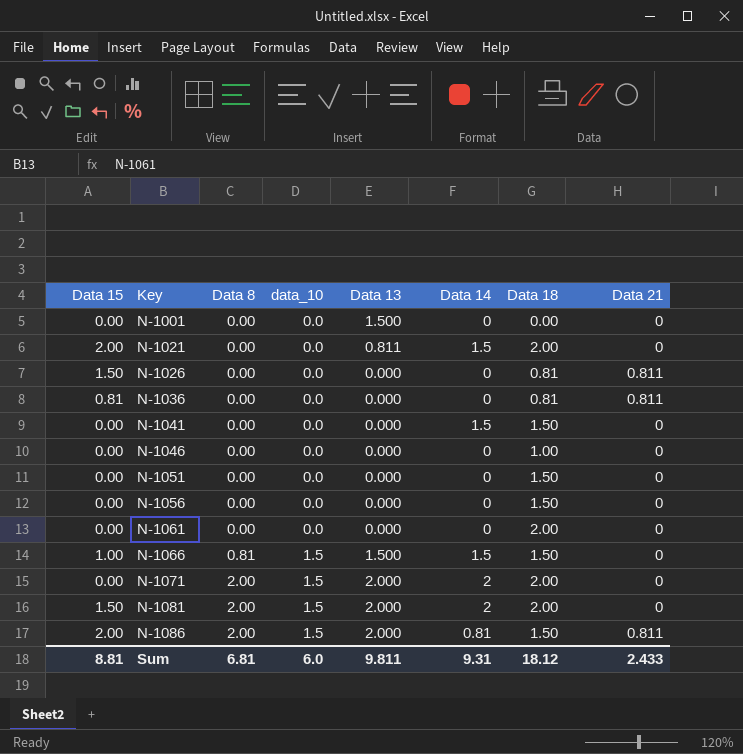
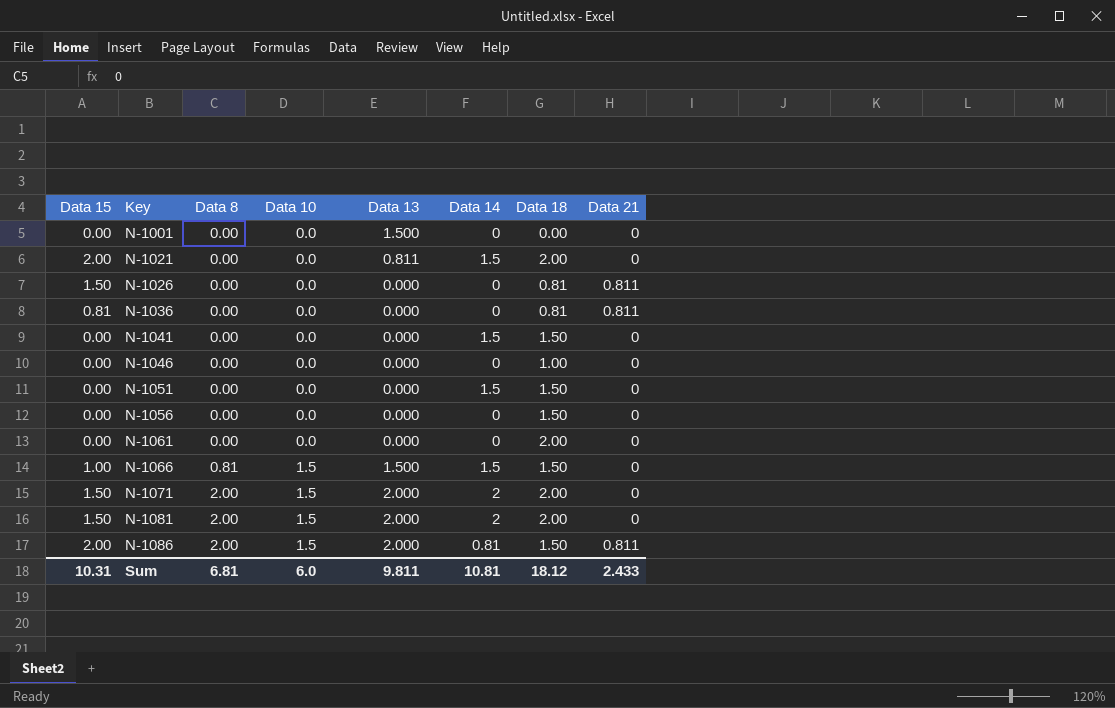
column name: data_10 -> Data 10
N-1051 | Data 14: 0 -> 1.5
N-1071 | Data 15: 0.00 -> 1.50
Sum | Data 15: 8.81 -> 10.31
Sum | Data 14: 9.31 -> 10.81

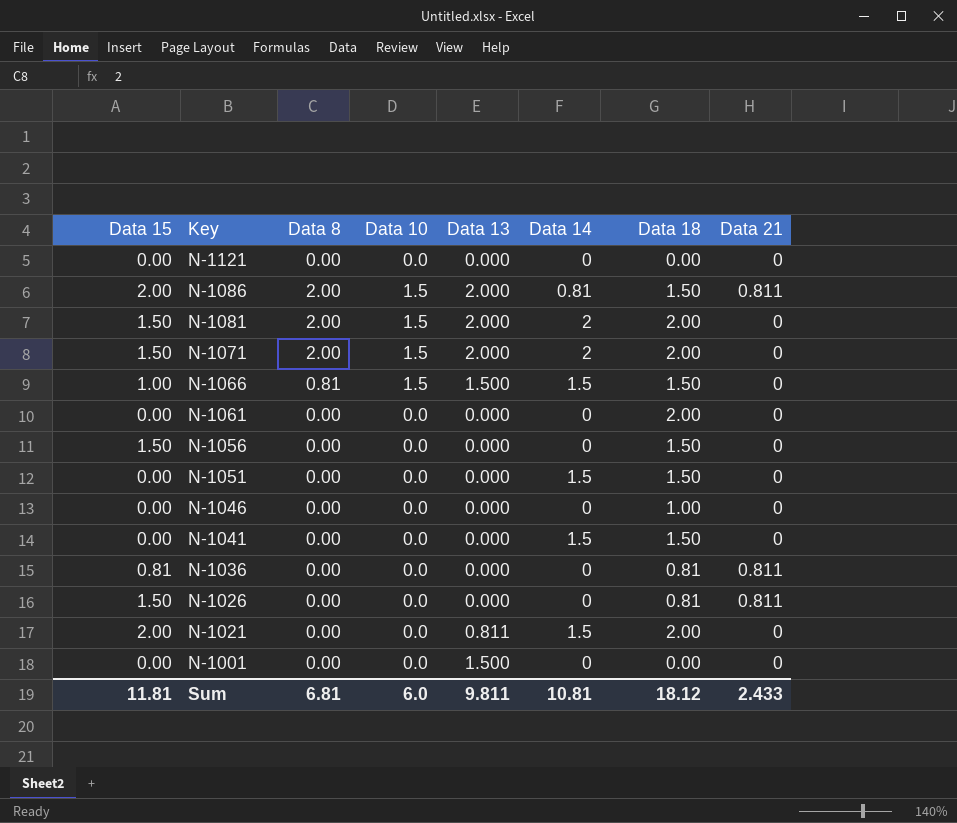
row order: Key ascending -> Key descending
row N-1121: none -> 0.00 | 0.00 | 0.0 | 0.000 | 0 | 0.00 | 0
N-1056 | Data 15: 0.00 -> 1.50
Sum | Data 15: 10.31 -> 11.81

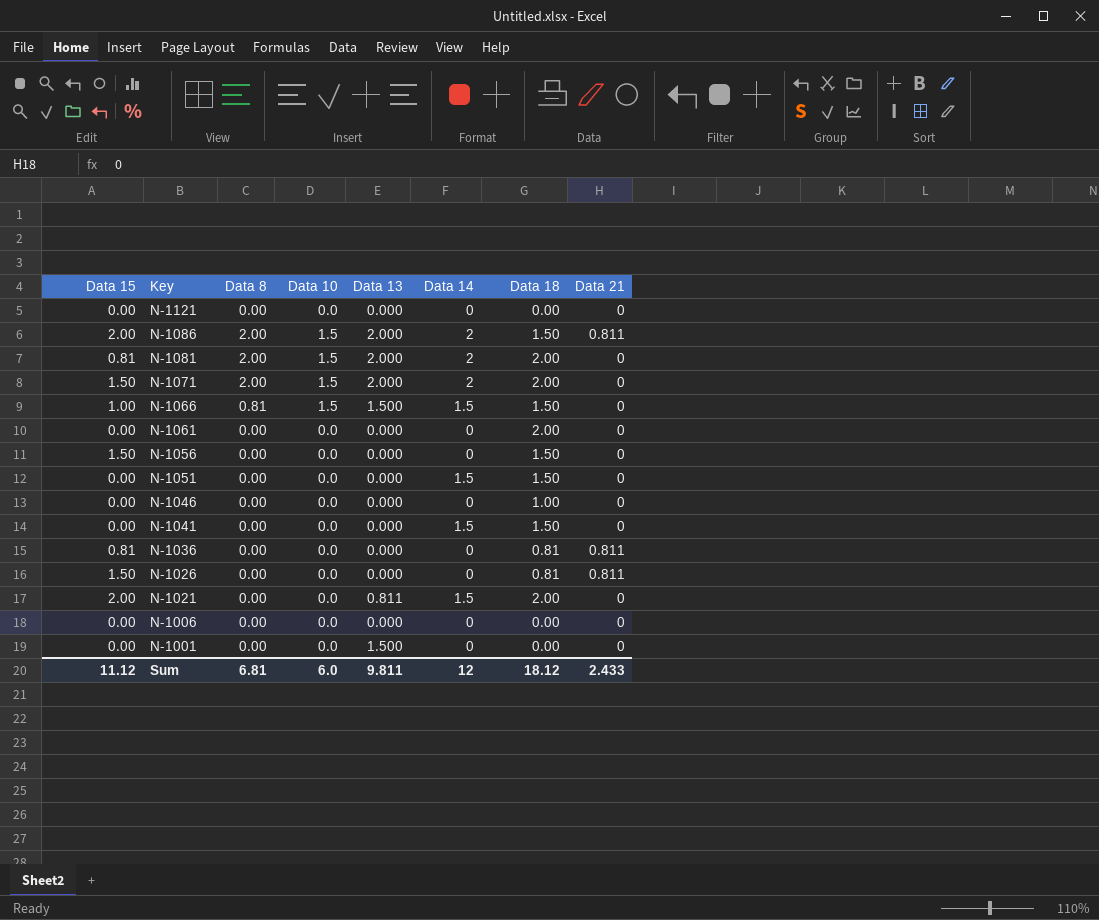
N-1086 | Data 14: 0.81 -> 2
N-1081 | Data 15: 1.50 -> 0.81
row N-1006: none -> 0.00 | 0.00 | 0.0 | 0.000 | 0 | 0.00 | 0
Sum | Data 15: 11.81 -> 11.12
Sum | Data 14: 10.81 -> 12

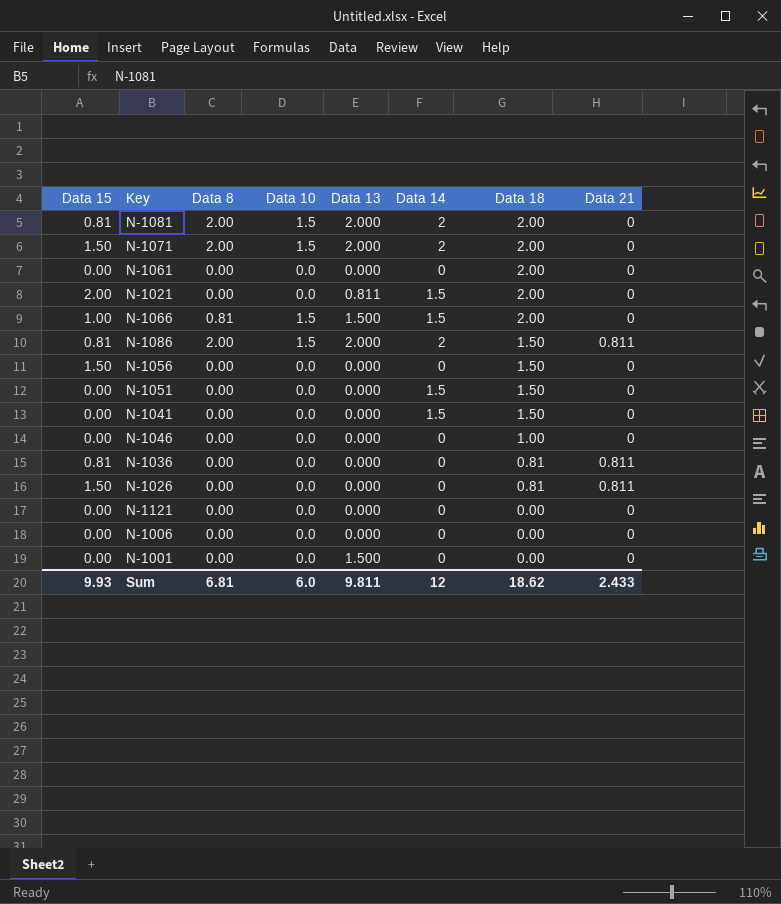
row order: Key descending -> Data 18 descending
N-1066 | Data 18: 1.50 -> 2.00
N-1086 | Data 15: 2.00 -> 0.81
Sum | Data 15: 11.12 -> 9.93
Sum | Data 18: 18.12 -> 18.62

